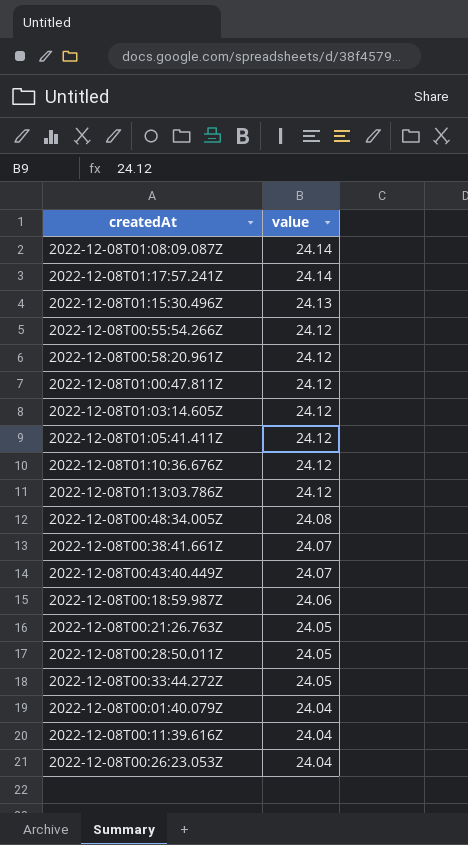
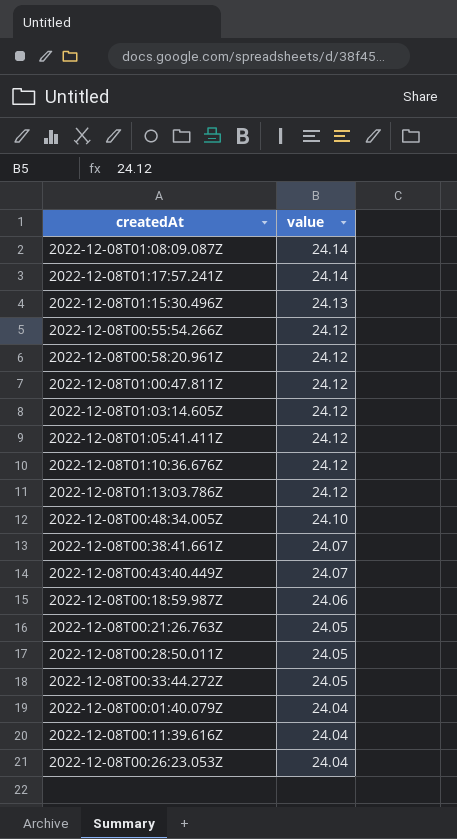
2022-12-08T00:48:34.005Z | value: 24.08 -> 24.10

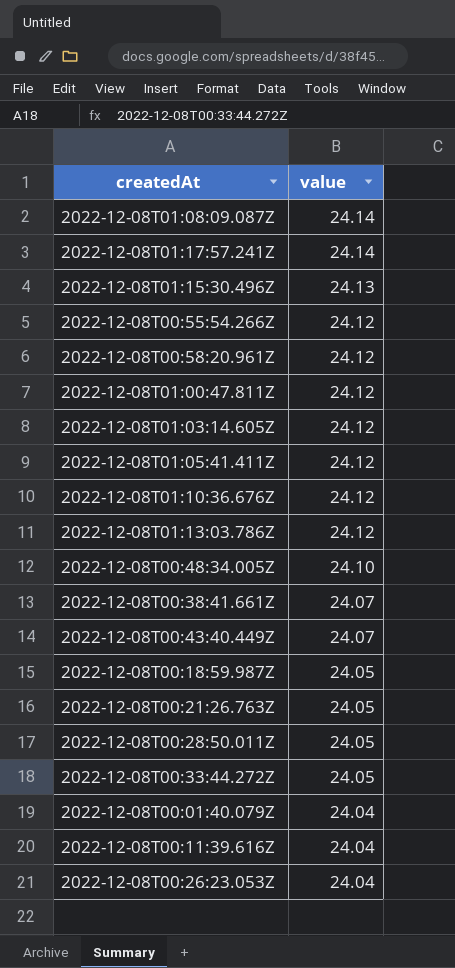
2022-12-08T00:18:59.987Z | value: 24.06 -> 24.05

